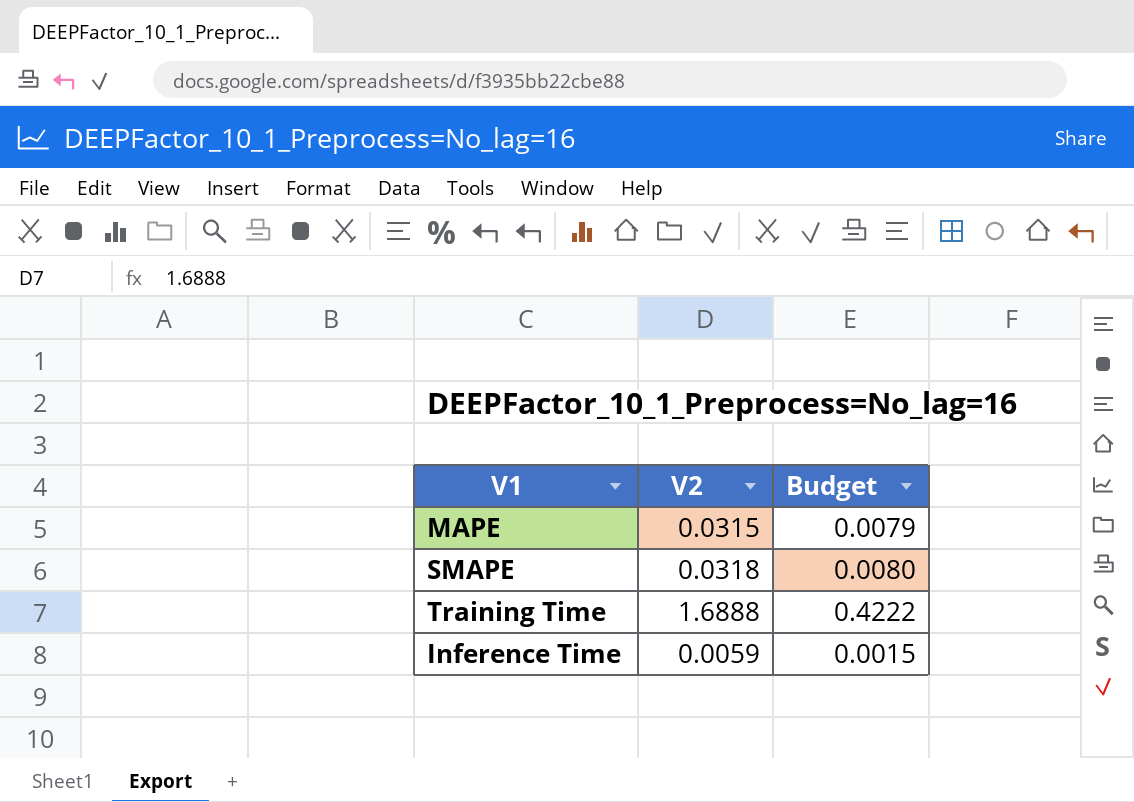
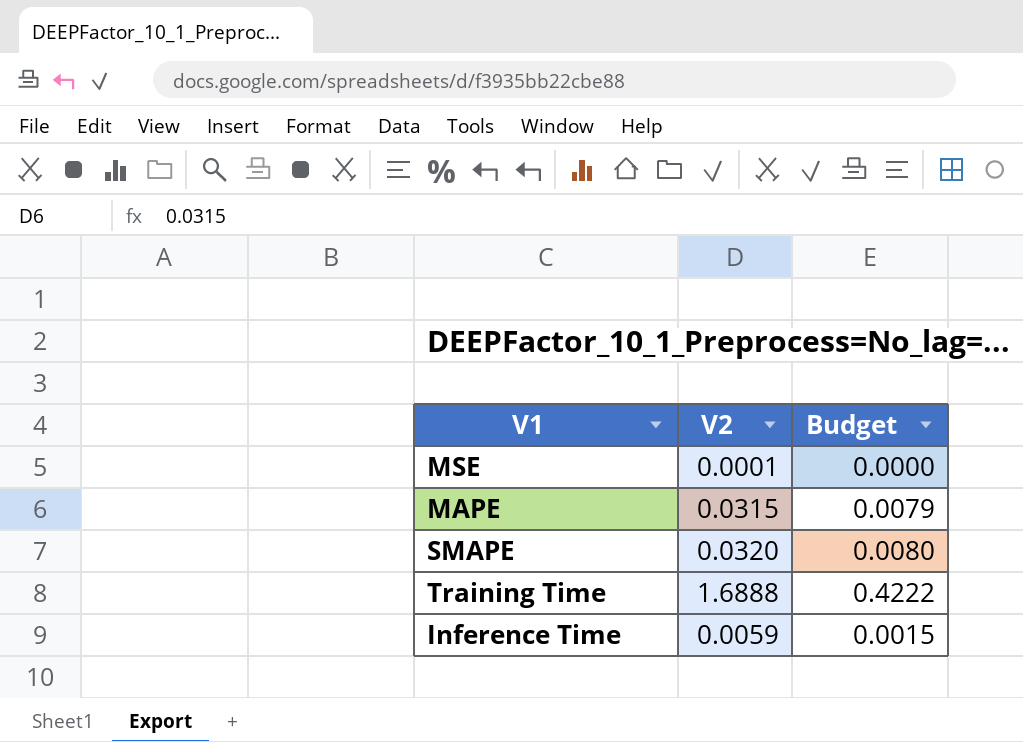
row MSE: none -> 0.0001 | 0.0000
SMAPE | V2: 0.0318 -> 0.0320

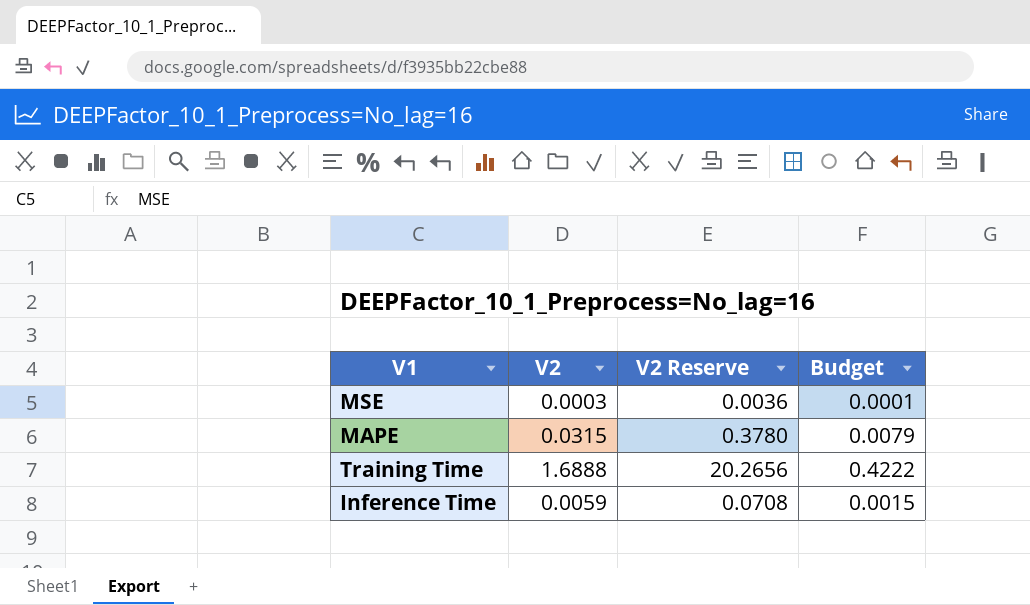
column V2 Reserve | formula: none -> [V2] * 12
row SMAPE: 0.0320 | 0.0080 -> none
MSE | V2: 0.0001 -> 0.0003
MSE | Budget: 0.0000 -> 0.0001

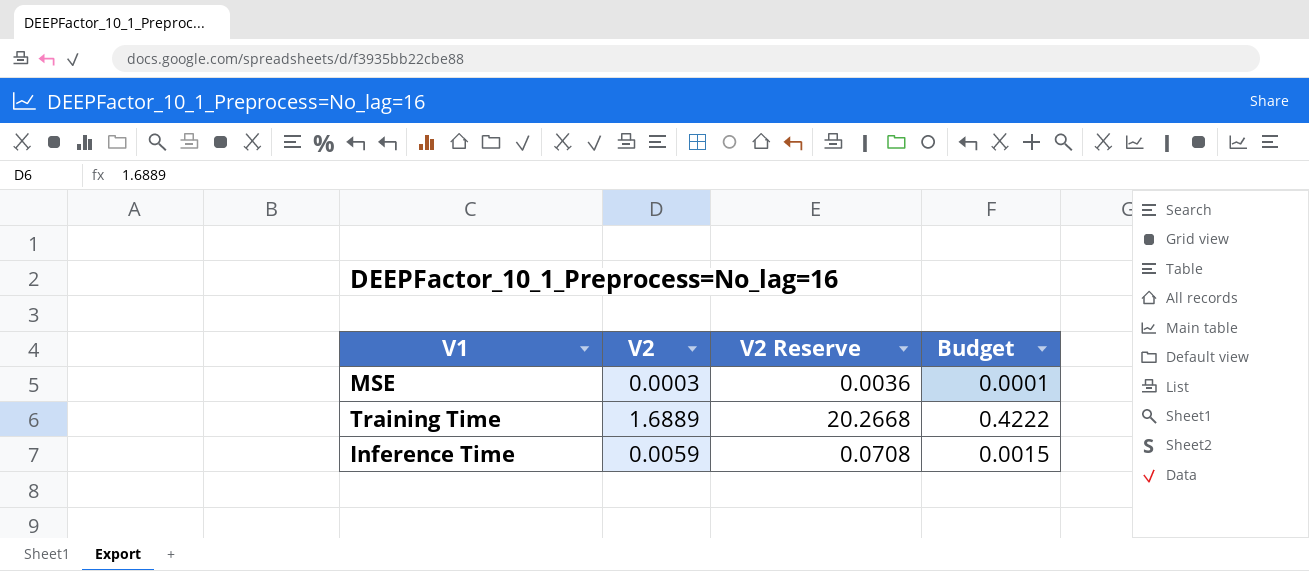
row MAPE: 0.0315 | 0.3780 | 0.0079 -> none
Training Time | V2: 1.6888 -> 1.6889
Training Time | V2 Reserve: 20.2656 -> 20.2668

